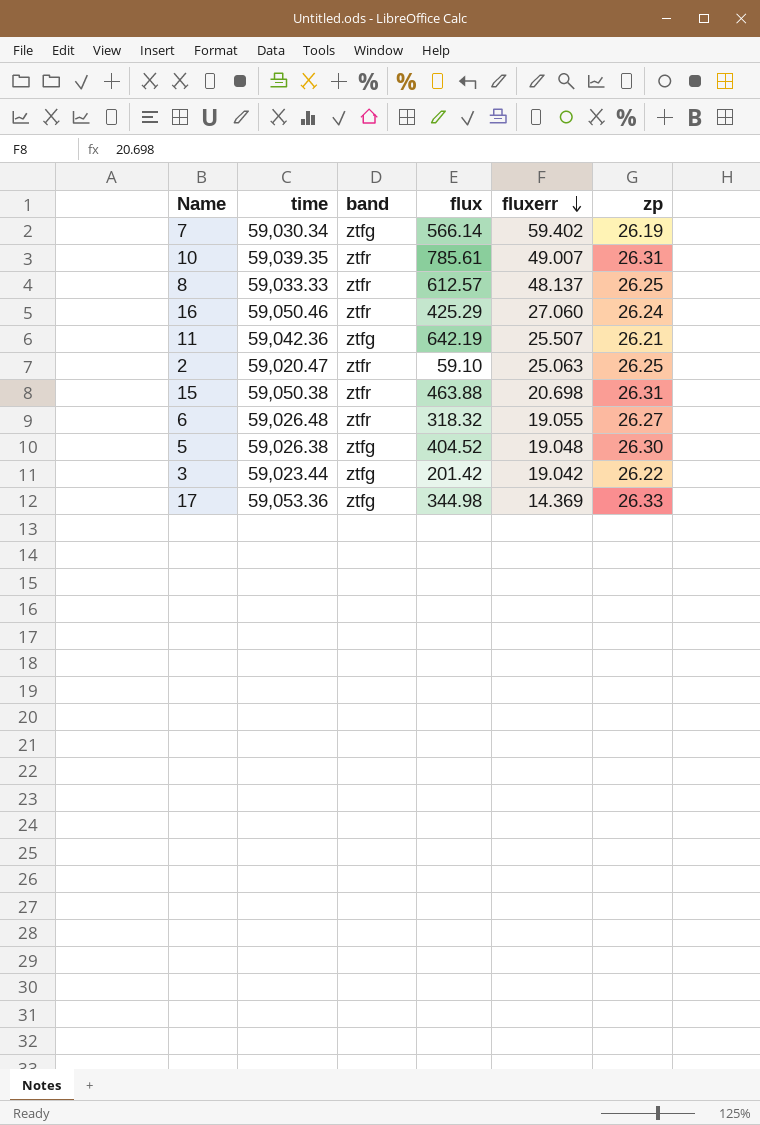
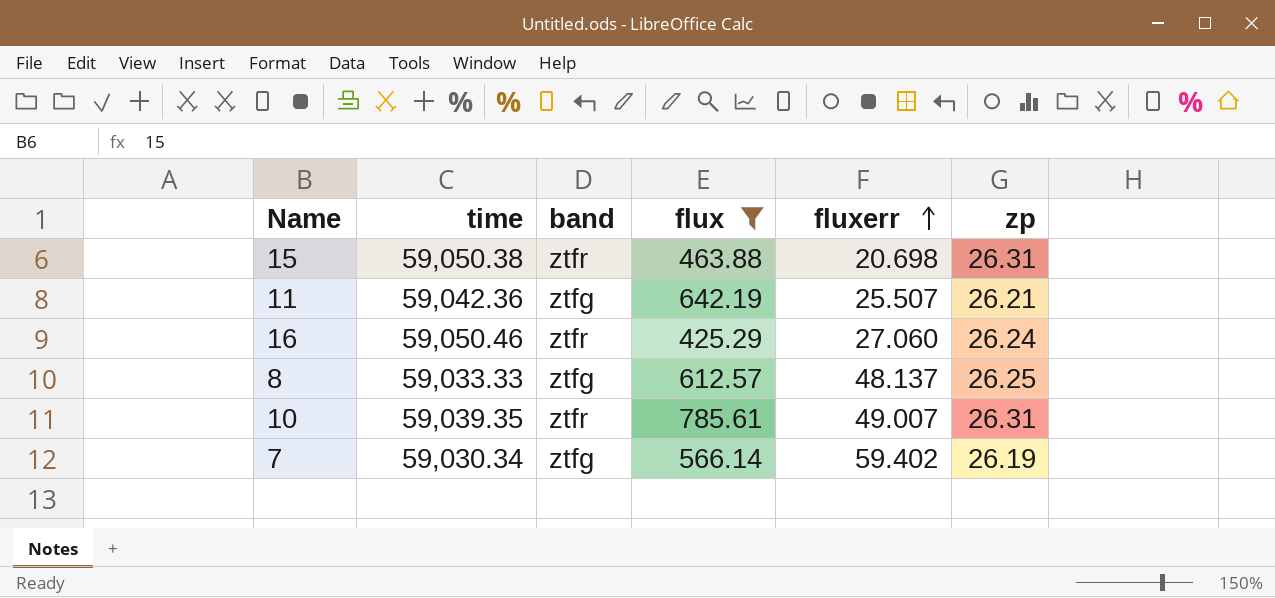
filter: none -> flux >= 425.29
row order: fluxerr descending -> fluxerr ascending
8 | band: ztfr -> ztfg

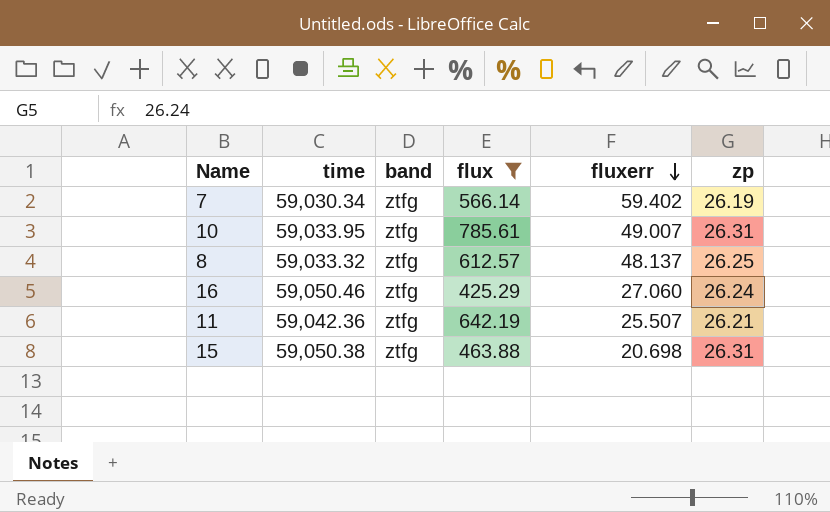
row order: fluxerr ascending -> fluxerr descending
10 | time: 59,039.35 -> 59,033.95
10 | band: ztfr -> ztfg
8 | time: 59,033.33 -> 59,033.32
16 | band: ztfr -> ztfg
15 | band: ztfr -> ztfg

